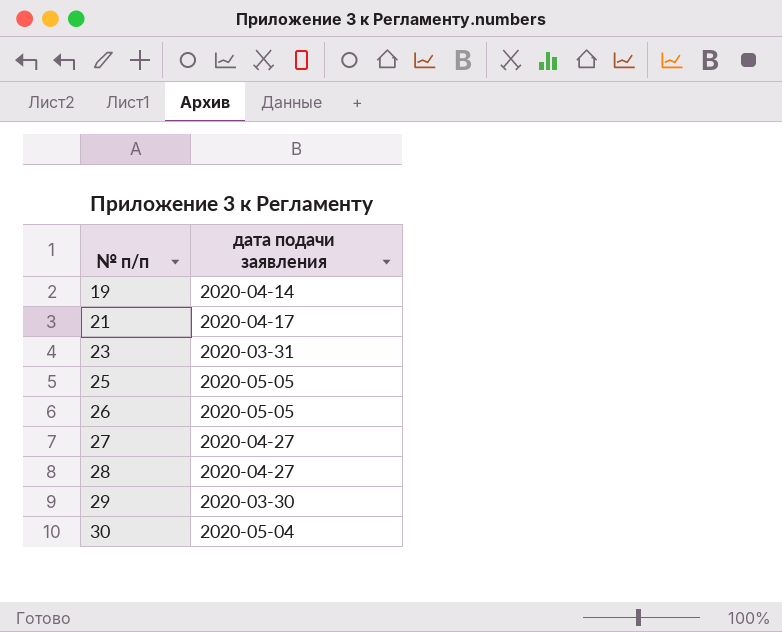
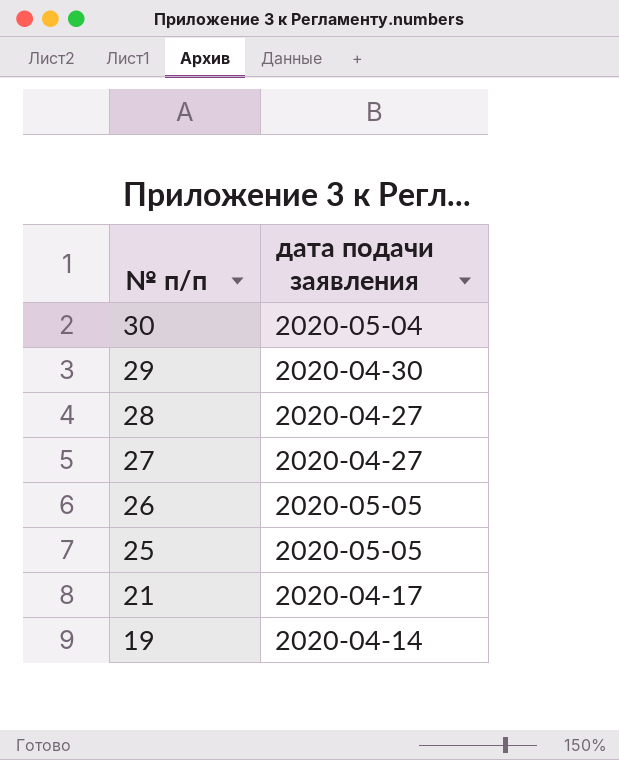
row order: № п/п ascending -> № п/п descending
row 23: 2020-03-31 -> none
29 | дата подачи заявления: 2020-03-30 -> 2020-04-30

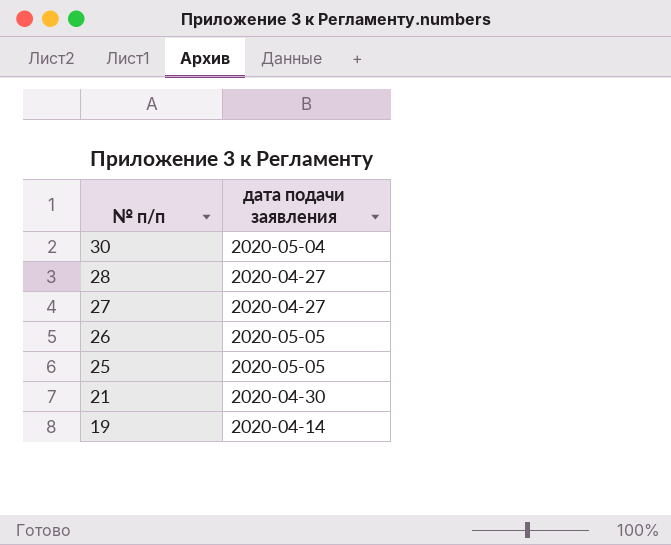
row 29: 2020-04-30 -> none
21 | дата подачи заявления: 2020-04-17 -> 2020-04-30

